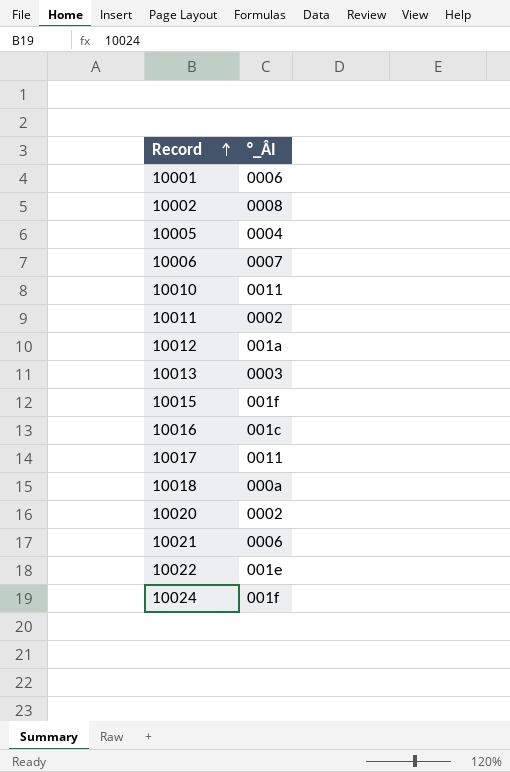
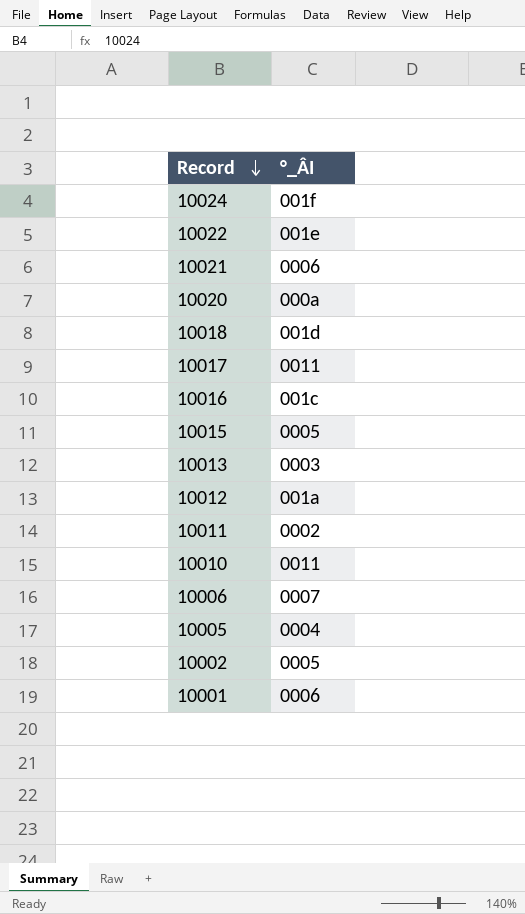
row order: Record ascending -> Record descending
10020 | °_ÂI: 0002 -> 000a
10018 | °_ÂI: 000a -> 001d
10015 | °_ÂI: 001f -> 0005
10002 | °_ÂI: 0008 -> 0005

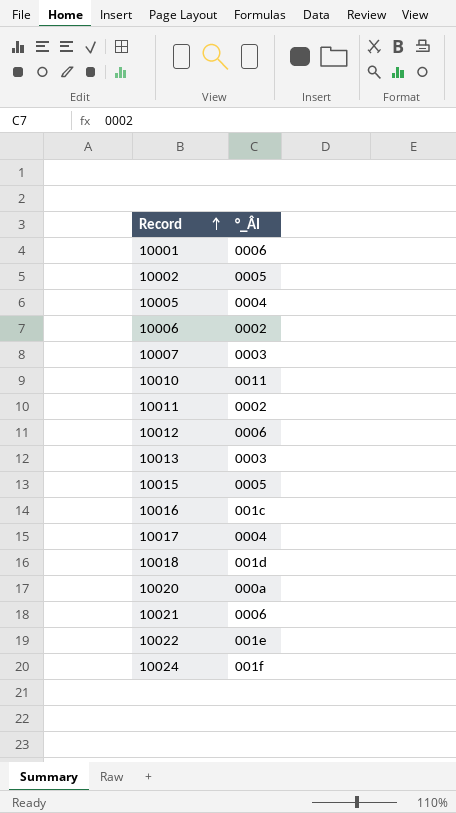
row order: Record descending -> Record ascending
10006 | °_ÂI: 0007 -> 0002
row 10007: none -> 0003
10012 | °_ÂI: 001a -> 0006
10017 | °_ÂI: 0011 -> 0004

